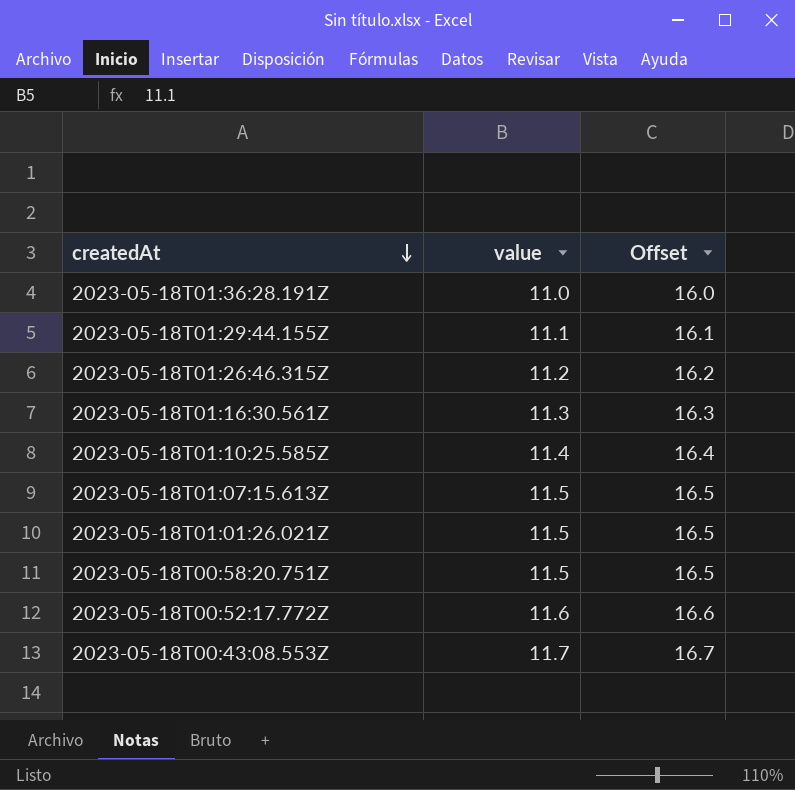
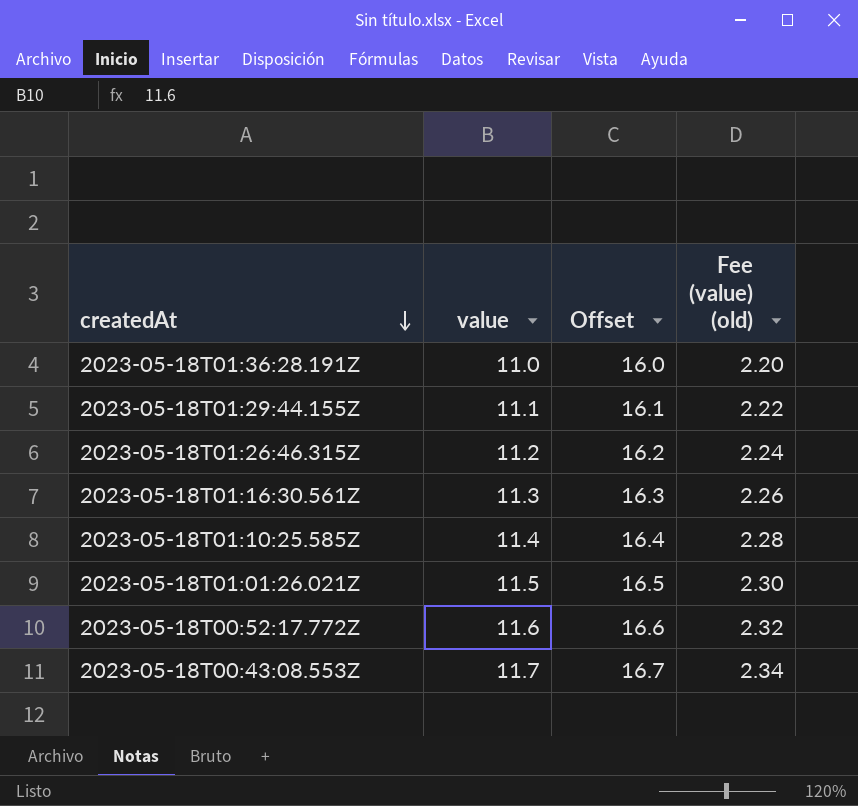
column Fee (value) (old) | formula: none -> [value] * 0.2
row 2023-05-18T01:07:15.613Z: 11.5 | 16.5 -> none
row 2023-05-18T00:58:20.751Z: 11.5 | 16.5 -> none

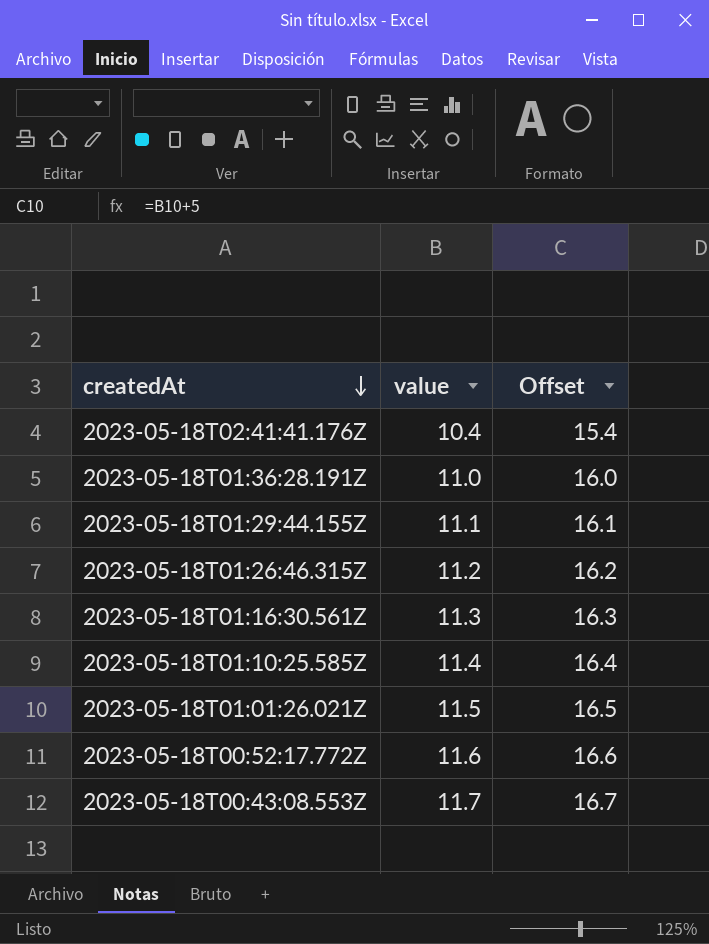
column Fee (value) (old) | formula: [value] * 0.2 -> none
row 2023-05-18T02:41:41.176Z: none -> 10.4 | 15.4

